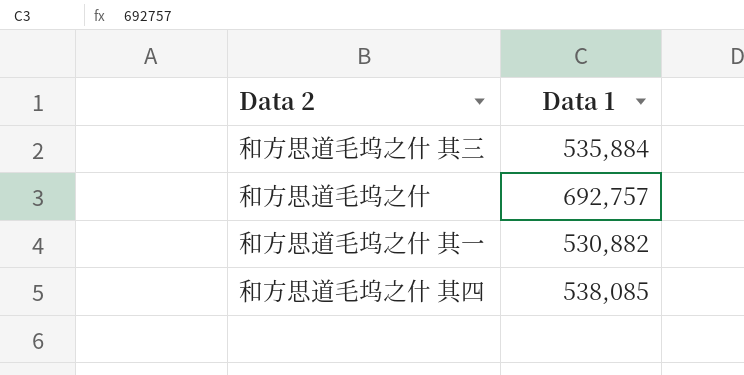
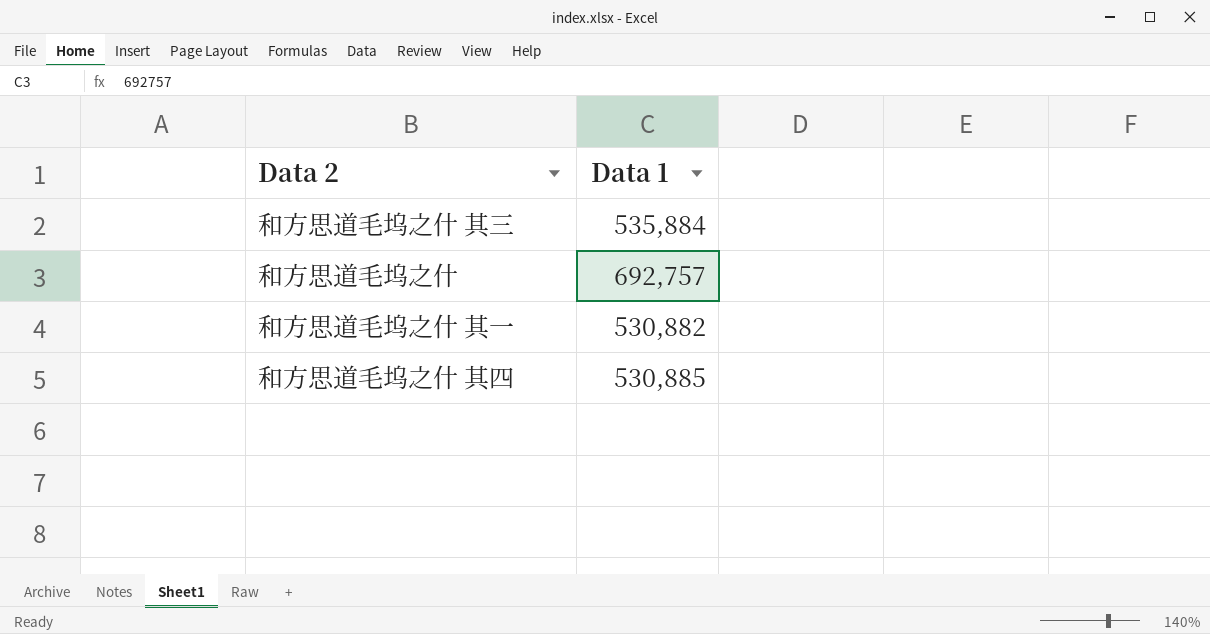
和方思道毛坞之什 其四 | Data 1: 538,085 -> 530,885

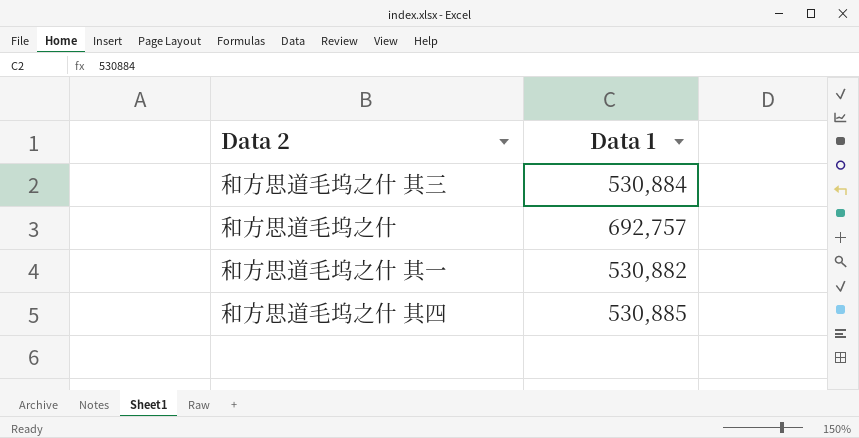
和方思道毛坞之什 其三 | Data 1: 535,884 -> 530,884

